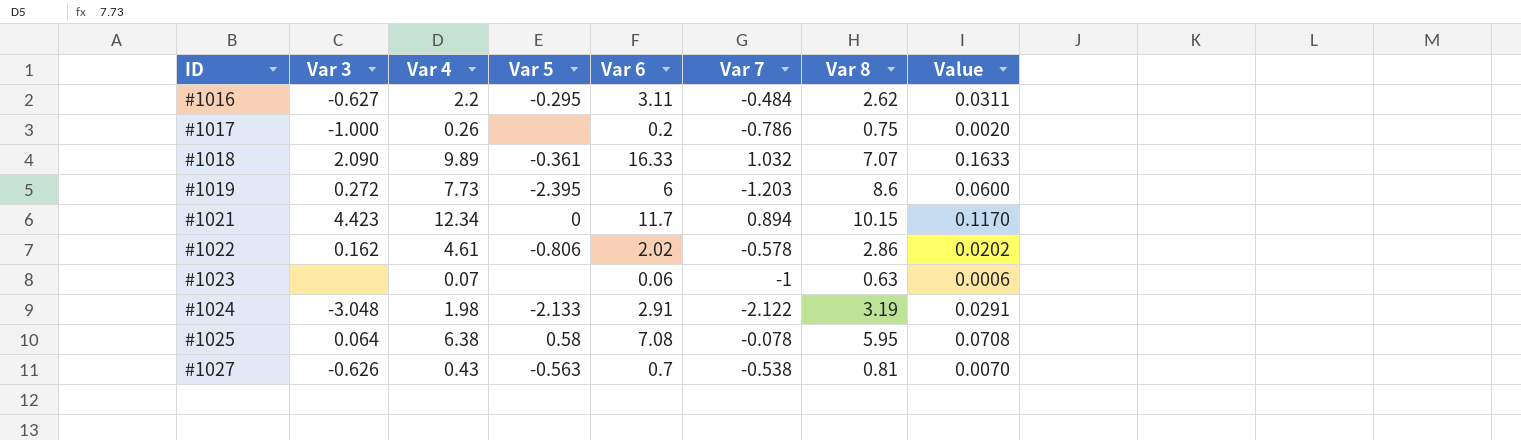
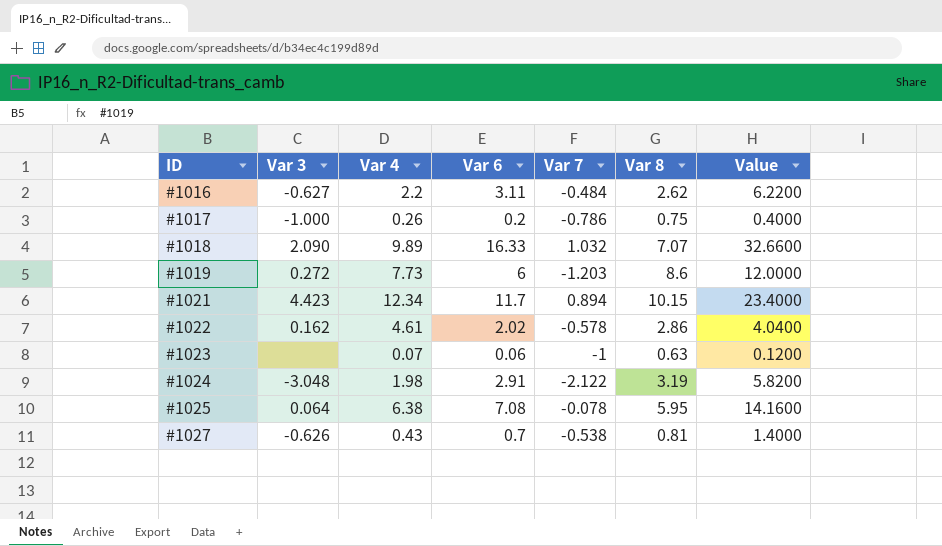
column Var 5 | position: 4 -> none
column Value | formula: [Var 6] * 0.01 -> [Var 6] * 2

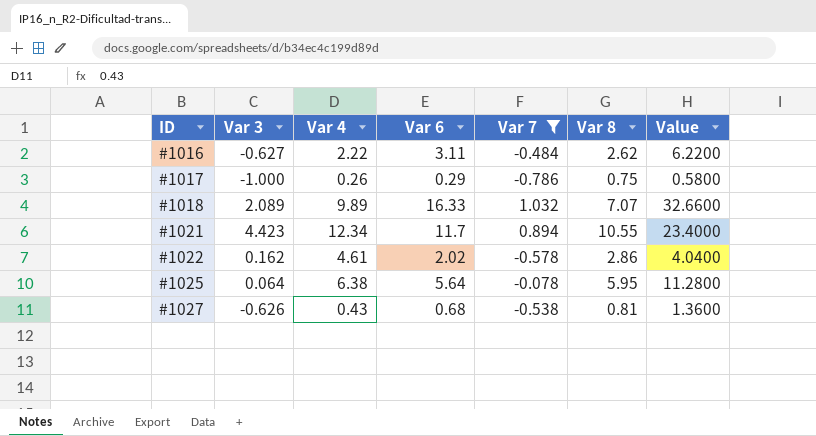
filter: none -> Var 7 >= -0.786
#1016 | Var 4: 2.2 -> 2.22
#1017 | Var 6: 0.2 -> 0.29
#1017 | Value: 0.4000 -> 0.5800
#1018 | Var 3: 2.090 -> 2.089
#1021 | Var 8: 10.15 -> 10.55
#1025 | Var 6: 7.08 -> 5.64
#1025 | Value: 14.1600 -> 11.2800
#1027 | Var 6: 0.7 -> 0.68
#1027 | Value: 1.4000 -> 1.3600

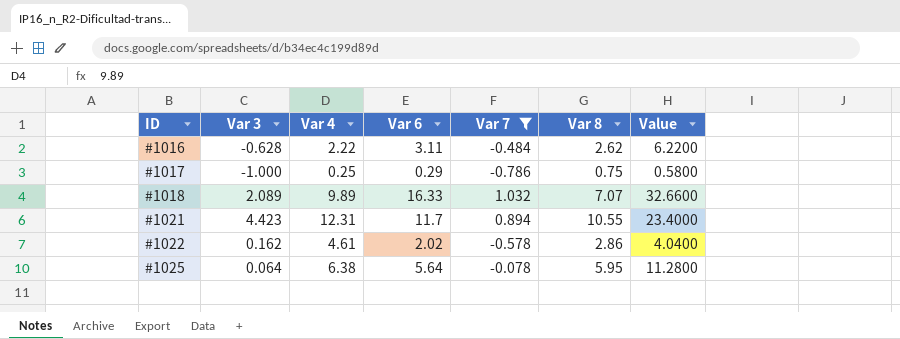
row #1027: -0.626 | 0.43 | 0.68 | -0.538 | 0.81 | 1.3600 -> none
#1016 | Var 3: -0.627 -> -0.628
#1017 | Var 4: 0.26 -> 0.25
#1021 | Var 4: 12.34 -> 12.31

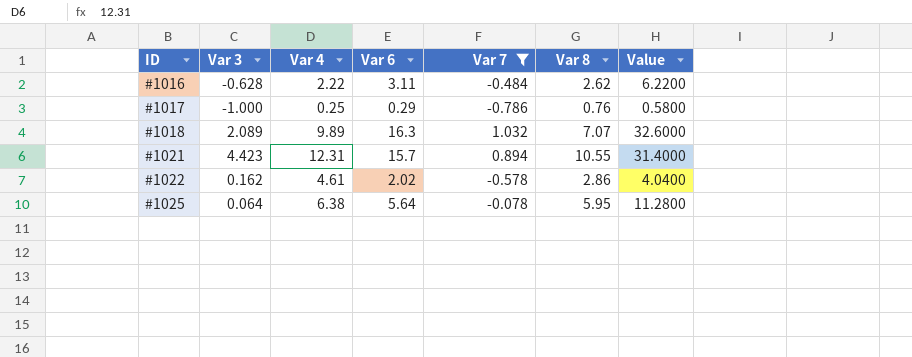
#1017 | Var 8: 0.75 -> 0.76
#1018 | Var 6: 16.33 -> 16.3
#1018 | Value: 32.6600 -> 32.6000
#1021 | Var 6: 11.7 -> 15.7
#1021 | Value: 23.4000 -> 31.4000

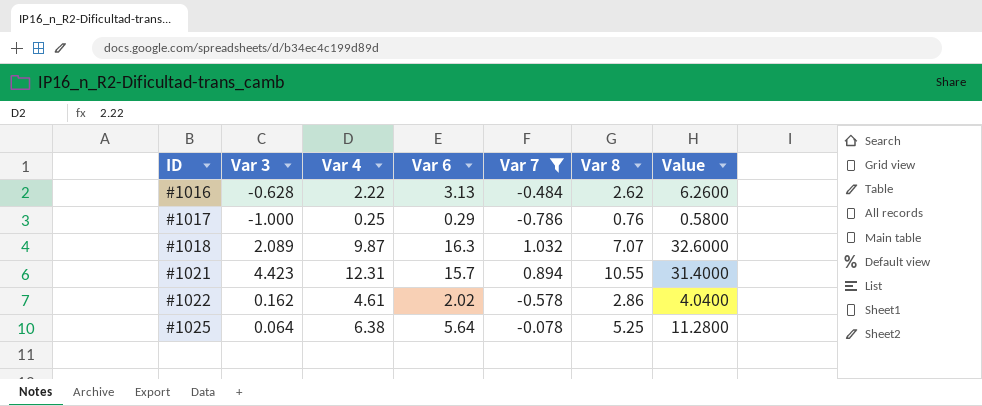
#1016 | Var 6: 3.11 -> 3.13
#1016 | Value: 6.2200 -> 6.2600
#1018 | Var 4: 9.89 -> 9.87
#1025 | Var 8: 5.95 -> 5.25

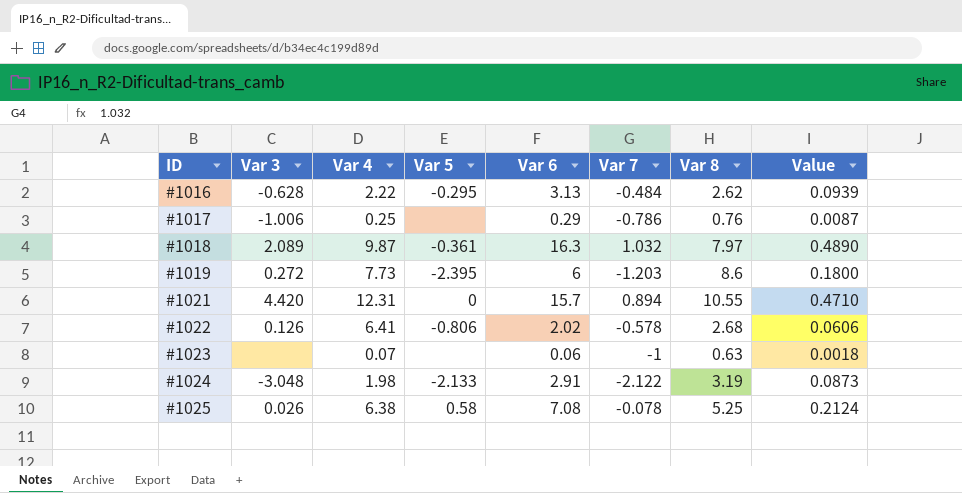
filter: Var 7 >= -0.786 -> none
column Var 5 | position: none -> 4
column Value | formula: [Var 6] * 2 -> [Var 6] * 0.03
#1017 | Var 3: -1.000 -> -1.006
#1018 | Var 8: 7.07 -> 7.97
#1021 | Var 3: 4.423 -> 4.420
#1022 | Var 3: 0.162 -> 0.126
#1022 | Var 4: 4.61 -> 6.41
#1022 | Var 8: 2.86 -> 2.68
#1025 | Var 3: 0.064 -> 0.026
#1025 | Var 6: 5.64 -> 7.08

